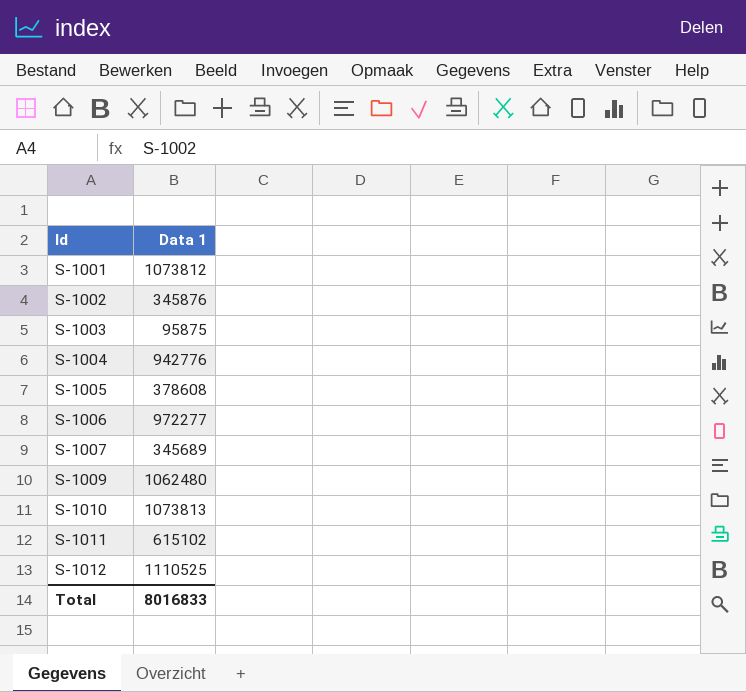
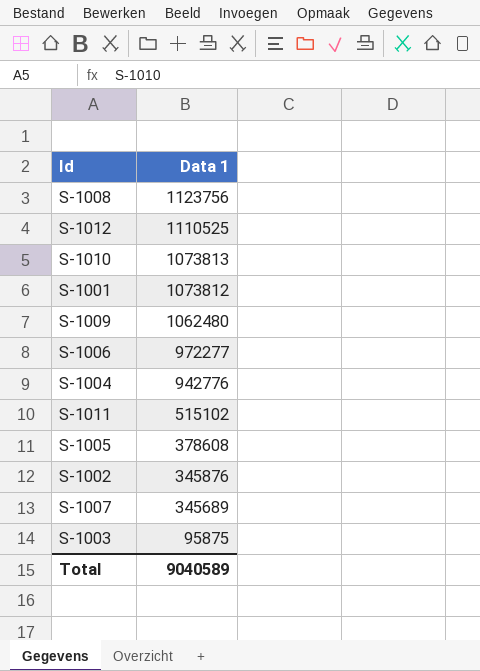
row order: Id ascending -> Data 1 descending
row S-1008: none -> 1123756
S-1011 | Data 1: 615102 -> 515102
Total | Data 1: 8016833 -> 9040589

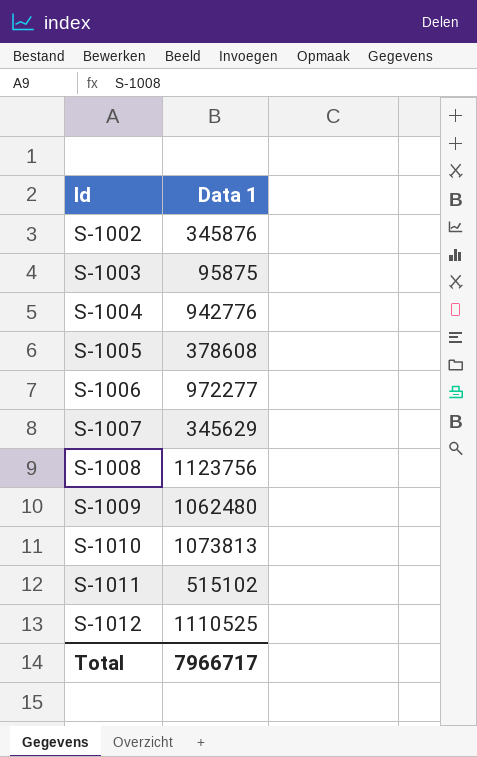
row order: Data 1 descending -> Id ascending
row S-1001: 1073812 -> none
S-1007 | Data 1: 345689 -> 345629
Total | Data 1: 9040589 -> 7966717

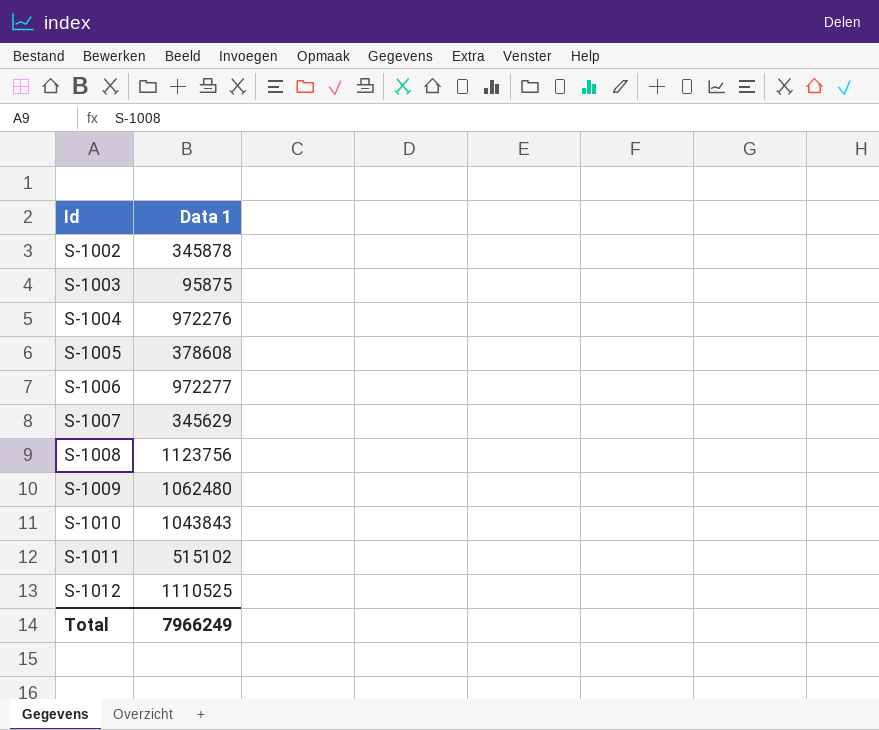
S-1002 | Data 1: 345876 -> 345878
S-1004 | Data 1: 942776 -> 972276
S-1010 | Data 1: 1073813 -> 1043843
Total | Data 1: 7966717 -> 7966249

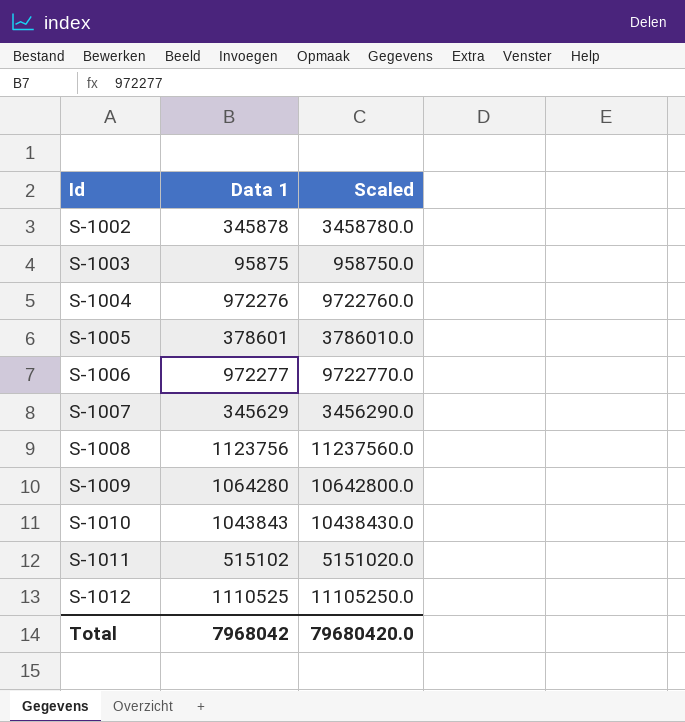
column Scaled | formula: none -> [Data 1] * 10
S-1005 | Data 1: 378608 -> 378601
S-1009 | Data 1: 1062480 -> 1064280
Total | Data 1: 7966249 -> 7968042

